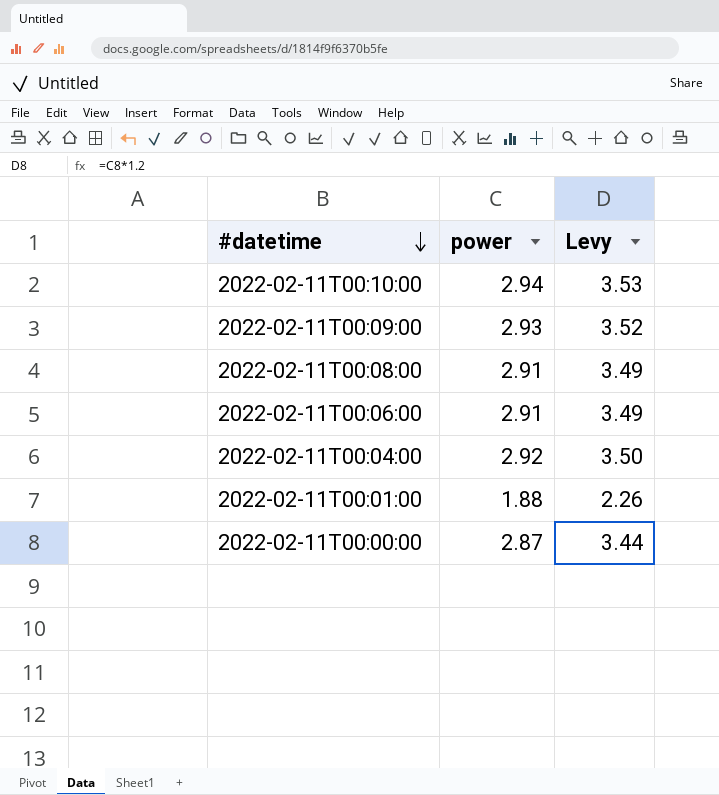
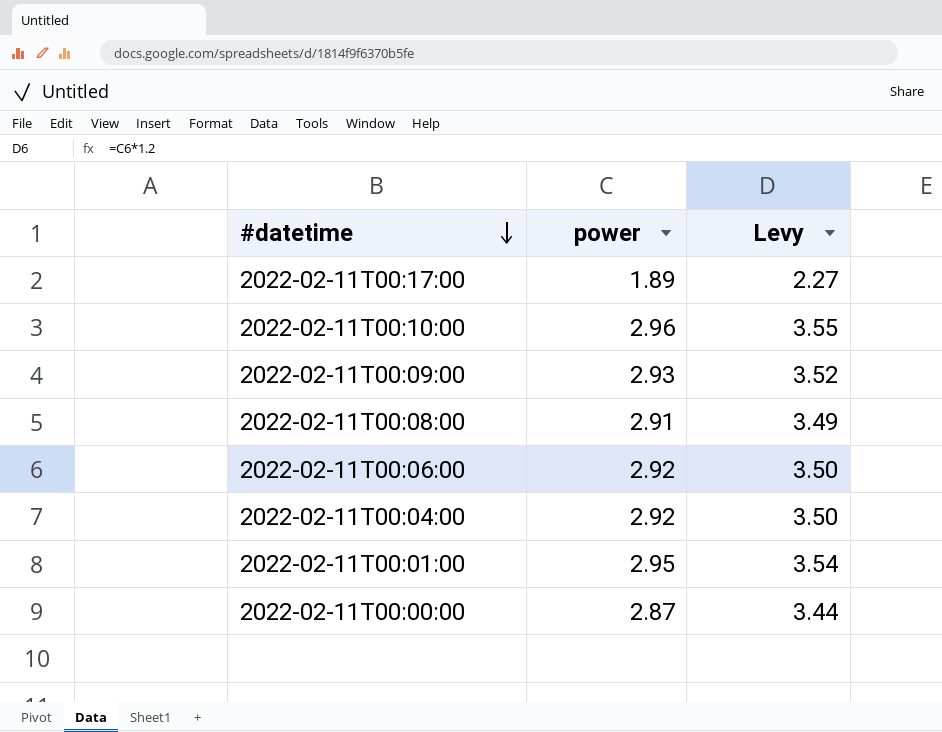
row 2022-02-11T00:17:00: none -> 1.89 | 2.27
2022-02-11T00:10:00 | power: 2.94 -> 2.96
2022-02-11T00:10:00 | Levy: 3.53 -> 3.55
2022-02-11T00:06:00 | power: 2.91 -> 2.92
2022-02-11T00:06:00 | Levy: 3.49 -> 3.50
2022-02-11T00:01:00 | power: 1.88 -> 2.95
2022-02-11T00:01:00 | Levy: 2.26 -> 3.54

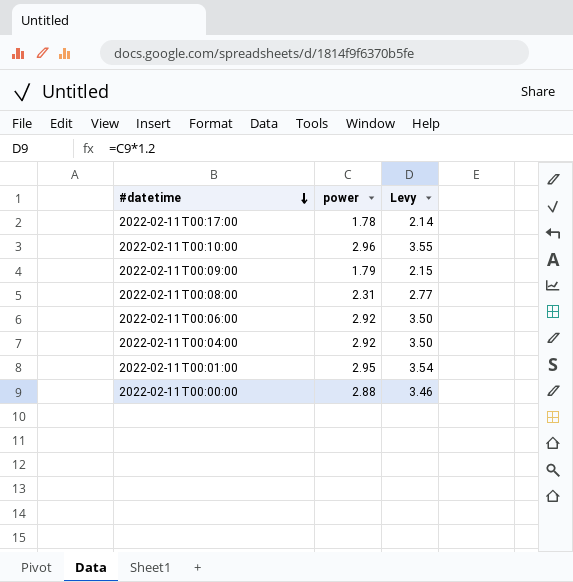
2022-02-11T00:17:00 | power: 1.89 -> 1.78
2022-02-11T00:17:00 | Levy: 2.27 -> 2.14
2022-02-11T00:09:00 | power: 2.93 -> 1.79
2022-02-11T00:09:00 | Levy: 3.52 -> 2.15
2022-02-11T00:08:00 | power: 2.91 -> 2.31
2022-02-11T00:08:00 | Levy: 3.49 -> 2.77
2022-02-11T00:00:00 | power: 2.87 -> 2.88
2022-02-11T00:00:00 | Levy: 3.44 -> 3.46

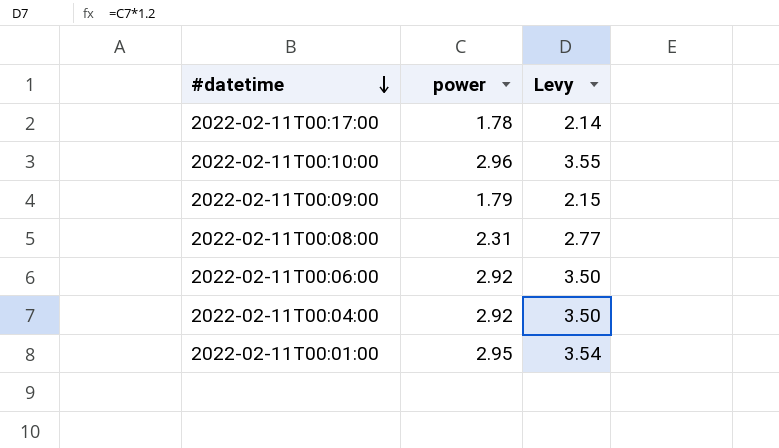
row 2022-02-11T00:00:00: 2.88 | 3.46 -> none

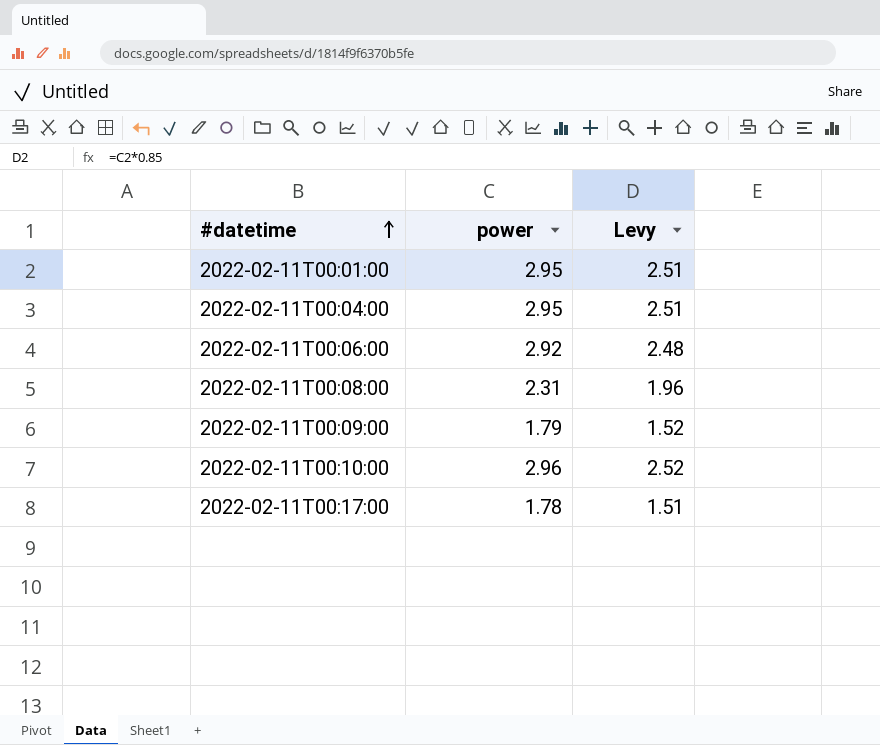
row order: #datetime descending -> #datetime ascending
column Levy | formula: [power] * 1.2 -> [power] * 0.85
2022-02-11T00:04:00 | power: 2.92 -> 2.95

